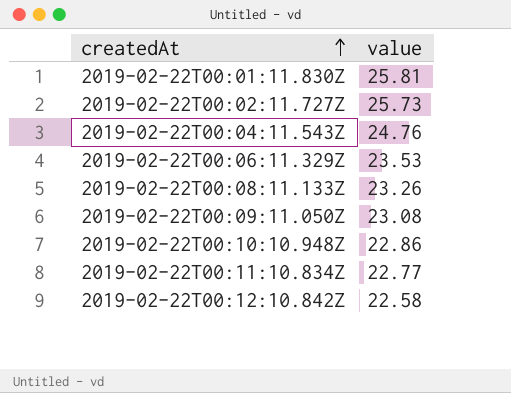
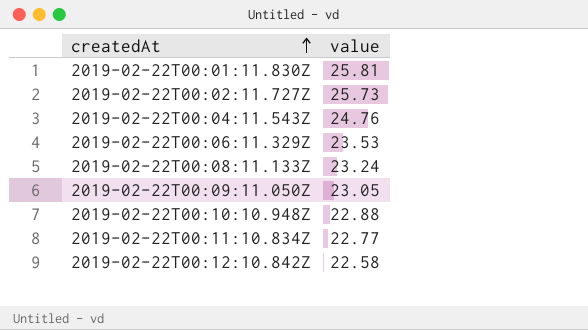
2019-02-22T00:08:11.133Z | value: 23.26 -> 23.24
2019-02-22T00:09:11.050Z | value: 23.08 -> 23.05
2019-02-22T00:10:10.948Z | value: 22.86 -> 22.88

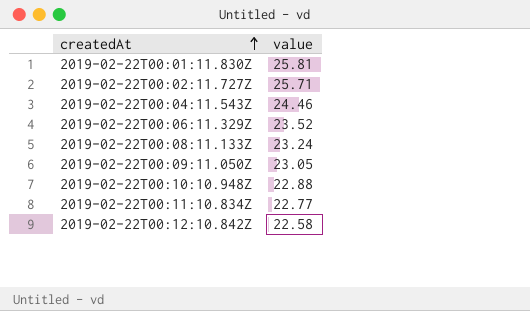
2019-02-22T00:02:11.727Z | value: 25.73 -> 25.71
2019-02-22T00:04:11.543Z | value: 24.76 -> 24.46
2019-02-22T00:06:11.329Z | value: 23.53 -> 23.52

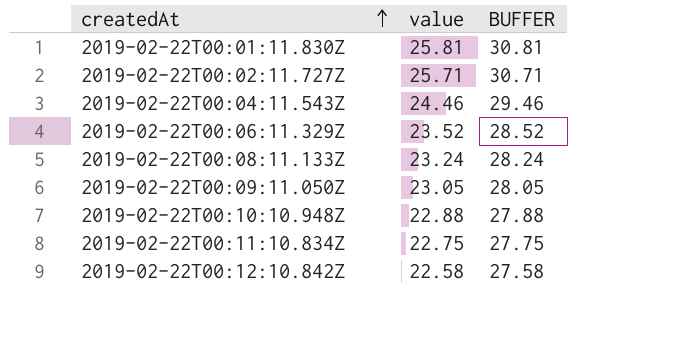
column BUFFER | formula: none -> [value] + 5
2019-02-22T00:11:10.834Z | value: 22.77 -> 22.75

